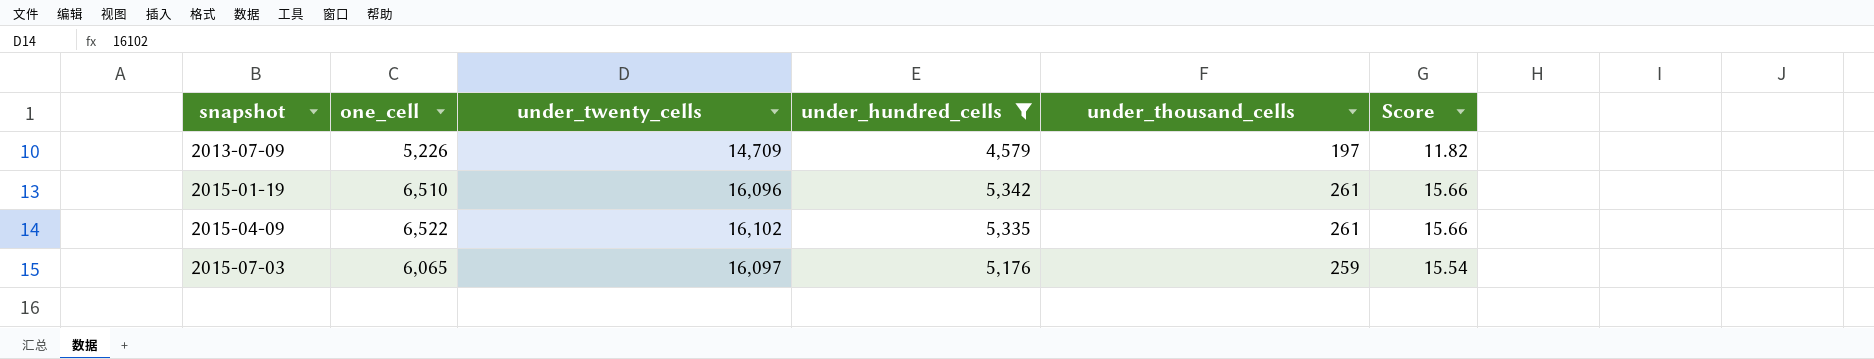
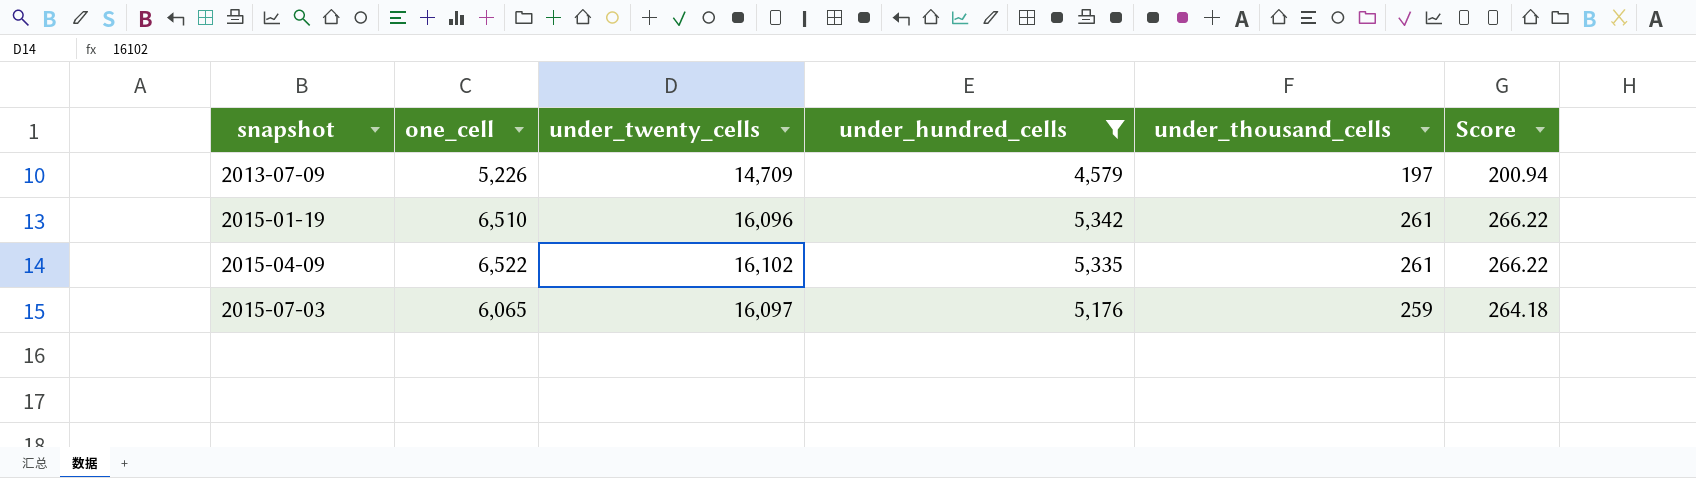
column Score | formula: [under_thousand_cells] * 0.06 -> [under_thousand_cells] * 1.02

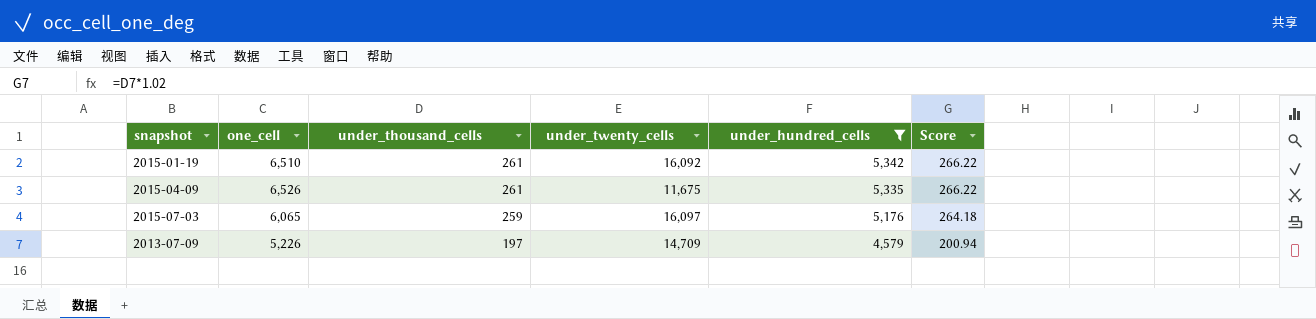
row order: snapshot ascending -> under_thousand_cells descending
column under_thousand_cells | position: 5 -> 3
2015-01-19 | under_twenty_cells: 16,096 -> 16,092
2015-04-09 | one_cell: 6,522 -> 6,526
2015-04-09 | under_twenty_cells: 16,102 -> 11,675

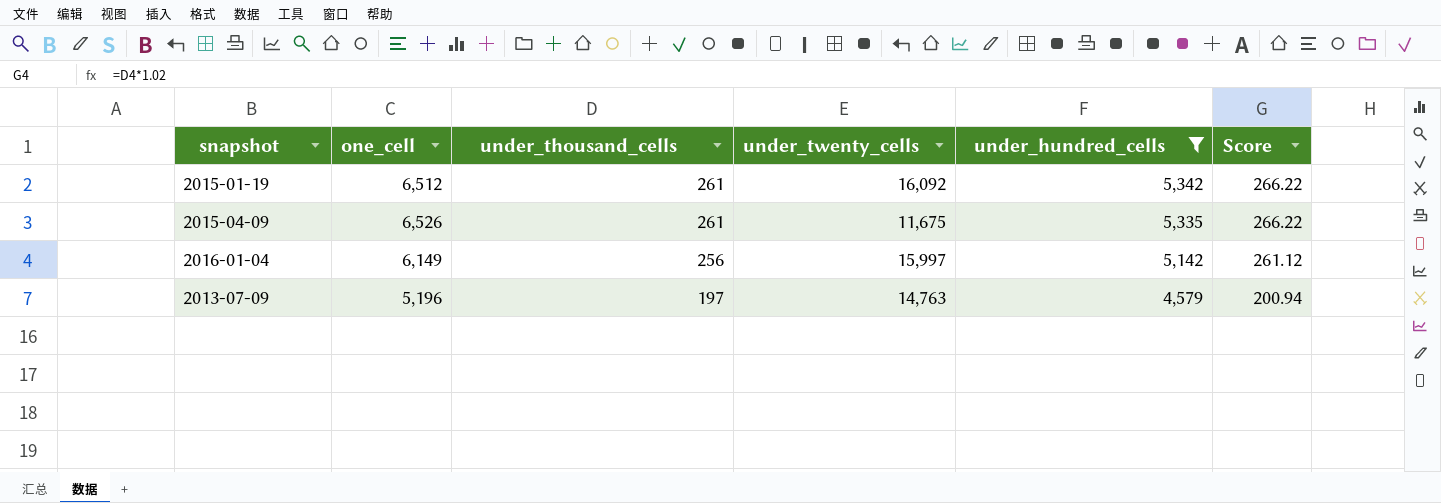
row 2015-07-03: 6,065 | 259 | 16,097 | 5,176 | 264.18 -> none
2015-01-19 | one_cell: 6,510 -> 6,512
row 2016-01-04: none -> 6,149 | 256 | 15,997 | 5,142 | 261.12
2013-07-09 | one_cell: 5,226 -> 5,196
2013-07-09 | under_twenty_cells: 14,709 -> 14,763

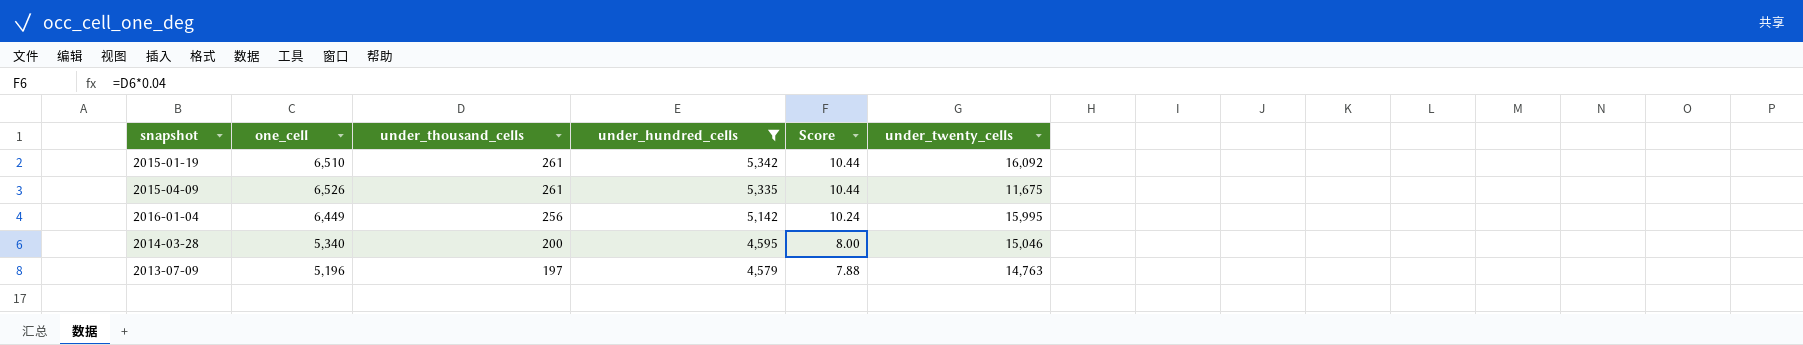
column Score | formula: [under_thousand_cells] * 1.02 -> [under_thousand_cells] * 0.04
column under_twenty_cells | position: 4 -> 6
2015-01-19 | one_cell: 6,512 -> 6,510
2016-01-04 | one_cell: 6,149 -> 6,449
2016-01-04 | under_twenty_cells: 15,997 -> 15,995
row 2014-03-28: none -> 5,340 | 200 | 4,595 | 8.00 | 15,046

